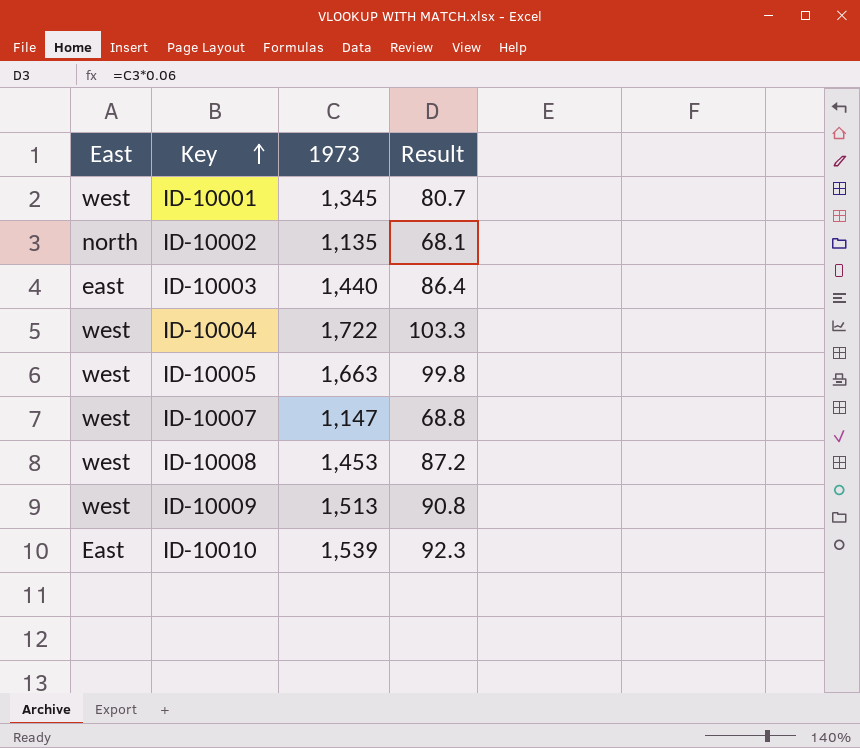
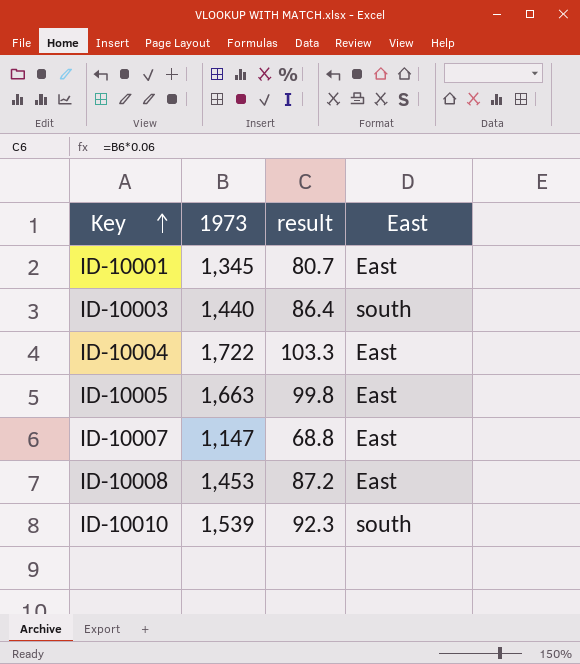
column name: Result -> result
column East | position: 1 -> 4
row ID-10002: north | 1,135 | 68.1 -> none
row ID-10009: west | 1,513 | 90.8 -> none
ID-10001 | East: west -> East
ID-10003 | East: east -> south
ID-10004 | East: west -> East
ID-10005 | East: west -> East
ID-10007 | East: west -> East
ID-10008 | East: west -> East
ID-10010 | East: East -> south

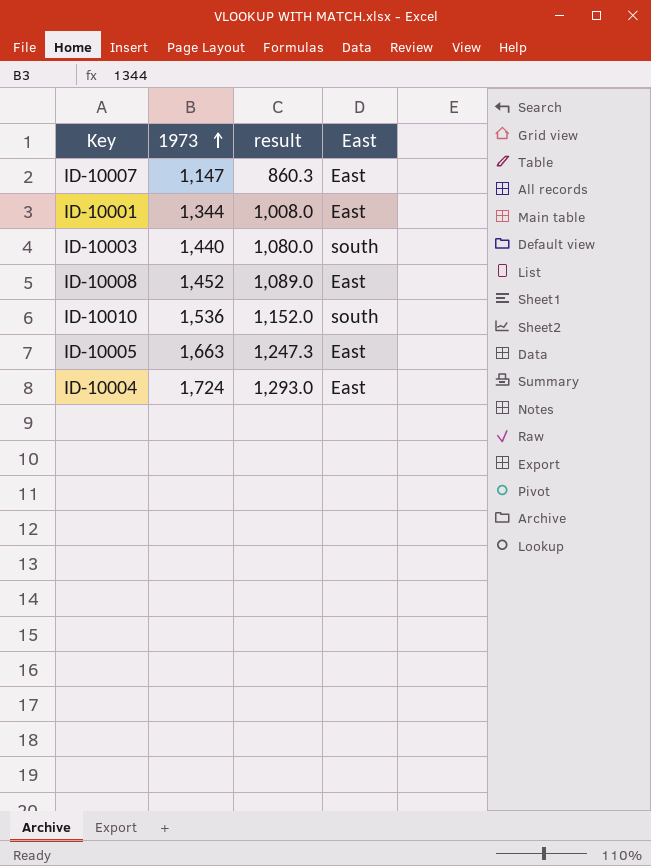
row order: Key ascending -> 1973 ascending
column result | formula: [1973] * 0.06 -> [1973] * 0.75
ID-10001 | 1973: 1,345 -> 1,344
ID-10008 | 1973: 1,453 -> 1,452
ID-10010 | 1973: 1,539 -> 1,536
ID-10004 | 1973: 1,722 -> 1,724

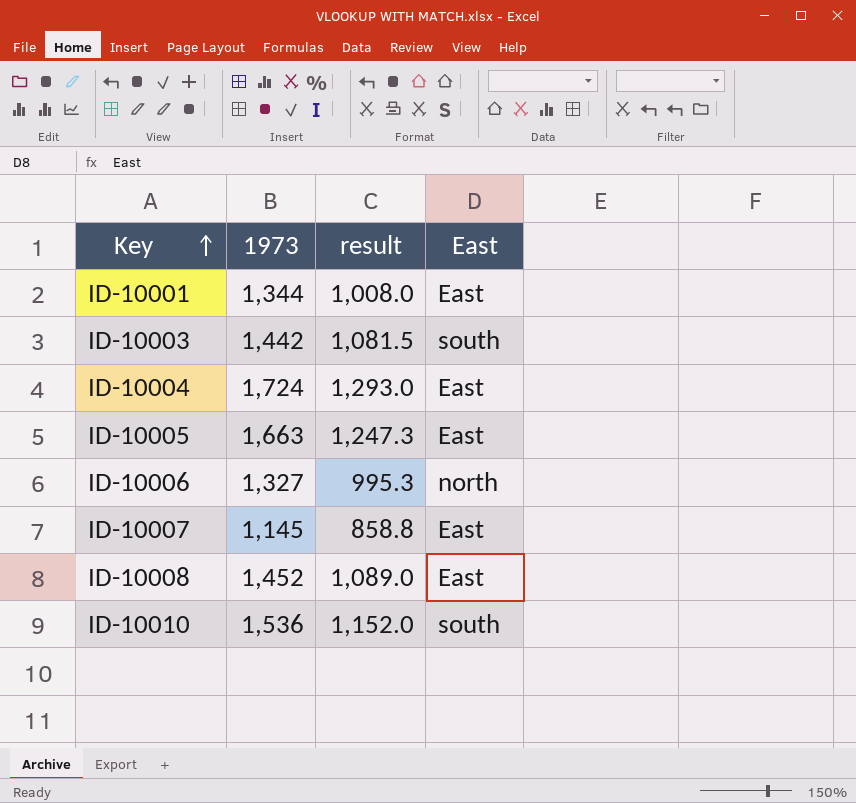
row order: 1973 ascending -> Key ascending
ID-10003 | 1973: 1,440 -> 1,442
ID-10003 | result: 1,080.0 -> 1,081.5
row ID-10006: none -> 1,327 | 995.3 | north
ID-10007 | 1973: 1,147 -> 1,145
ID-10007 | result: 860.3 -> 858.8

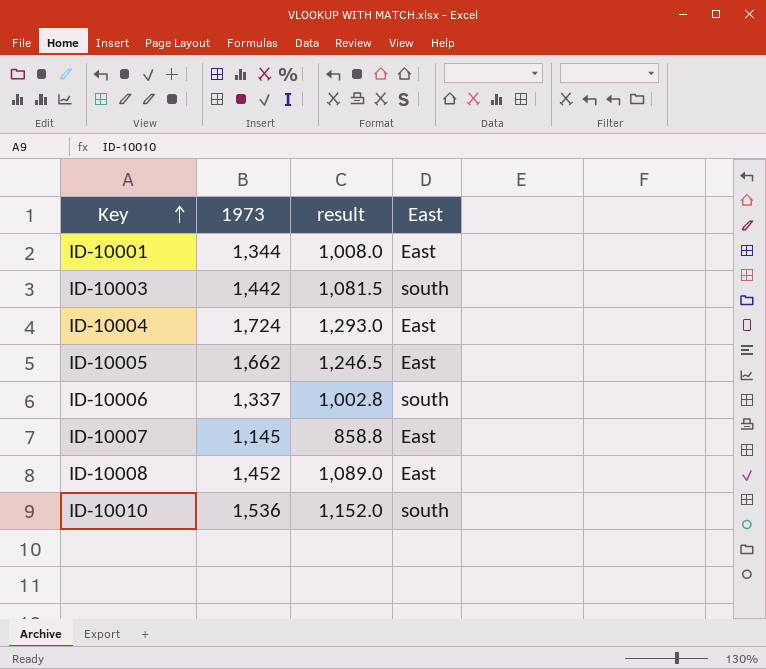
ID-10005 | 1973: 1,663 -> 1,662
ID-10005 | result: 1,247.3 -> 1,246.5
ID-10006 | 1973: 1,327 -> 1,337
ID-10006 | result: 995.3 -> 1,002.8
ID-10006 | East: north -> south

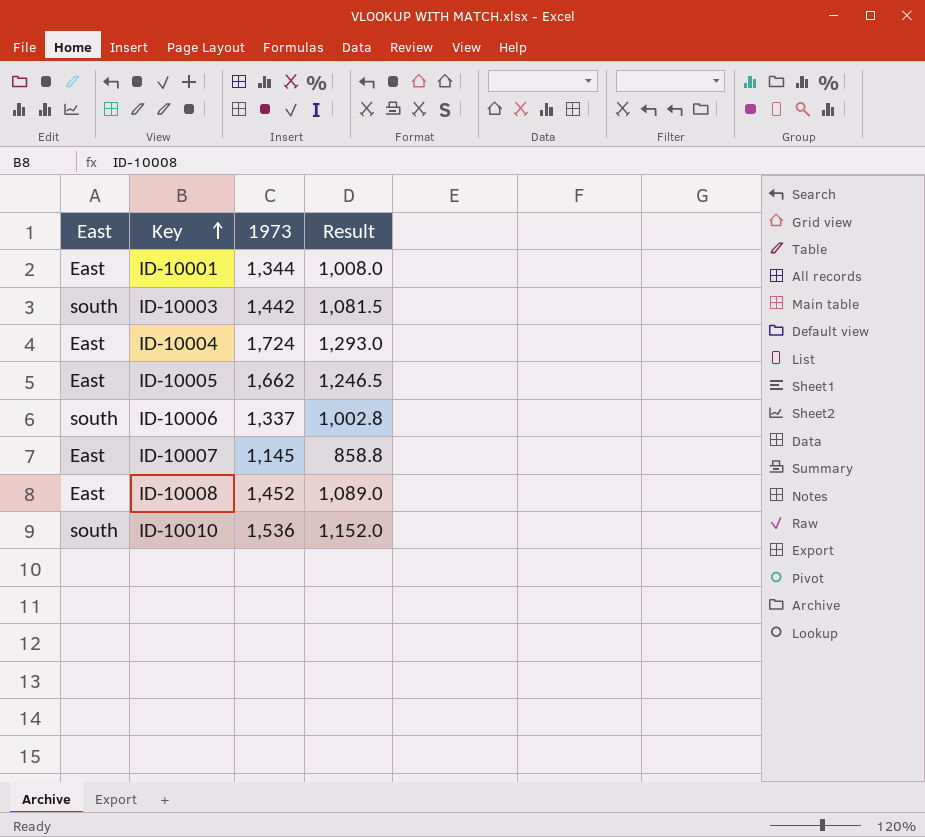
column East | position: 4 -> 1
column name: result -> Result

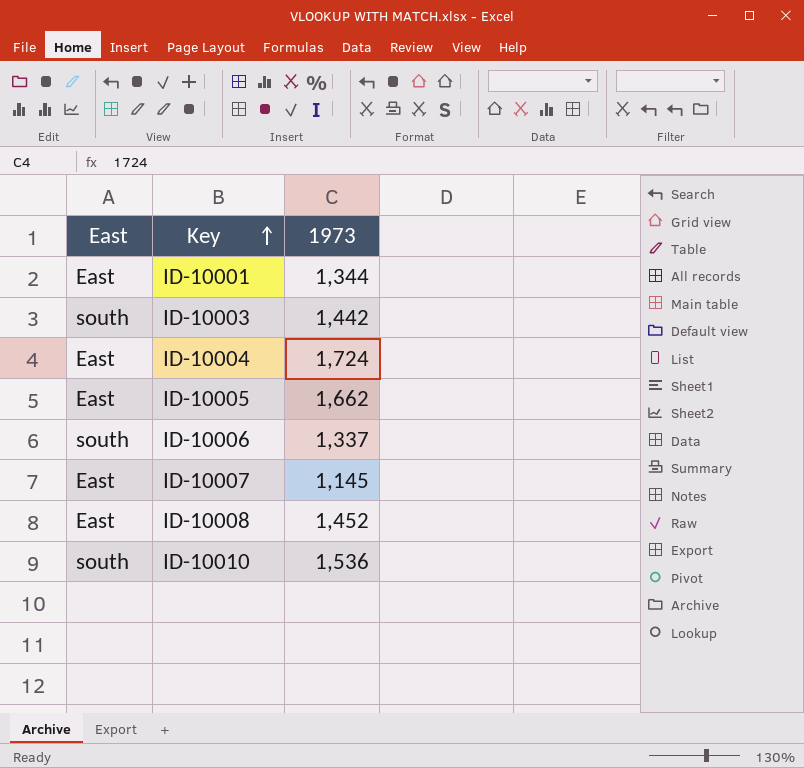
column Result | formula: [1973] * 0.75 -> none

